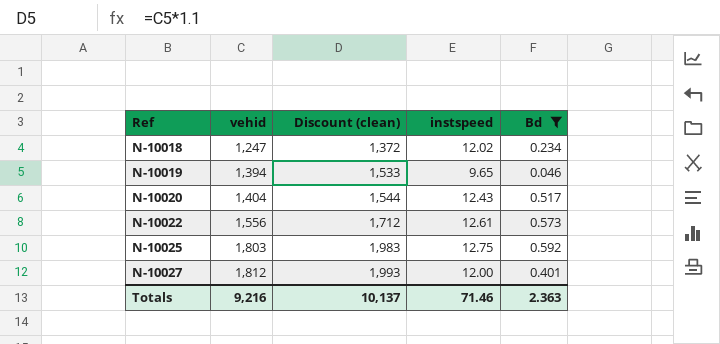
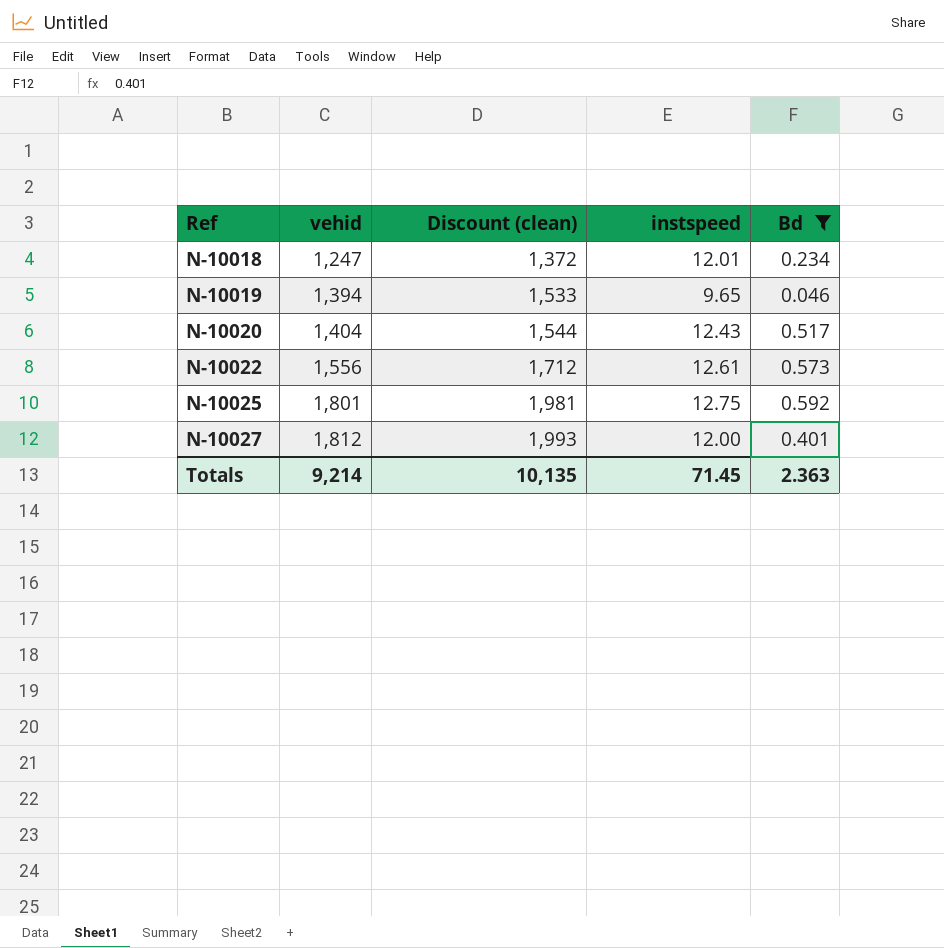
N-10018 | instspeed: 12.02 -> 12.01
N-10025 | vehid: 1,803 -> 1,801
N-10025 | Discount (clean): 1,983 -> 1,981
Totals | vehid: 9,216 -> 9,214
Totals | Discount (clean): 10,137 -> 10,135
Totals | instspeed: 71.46 -> 71.45

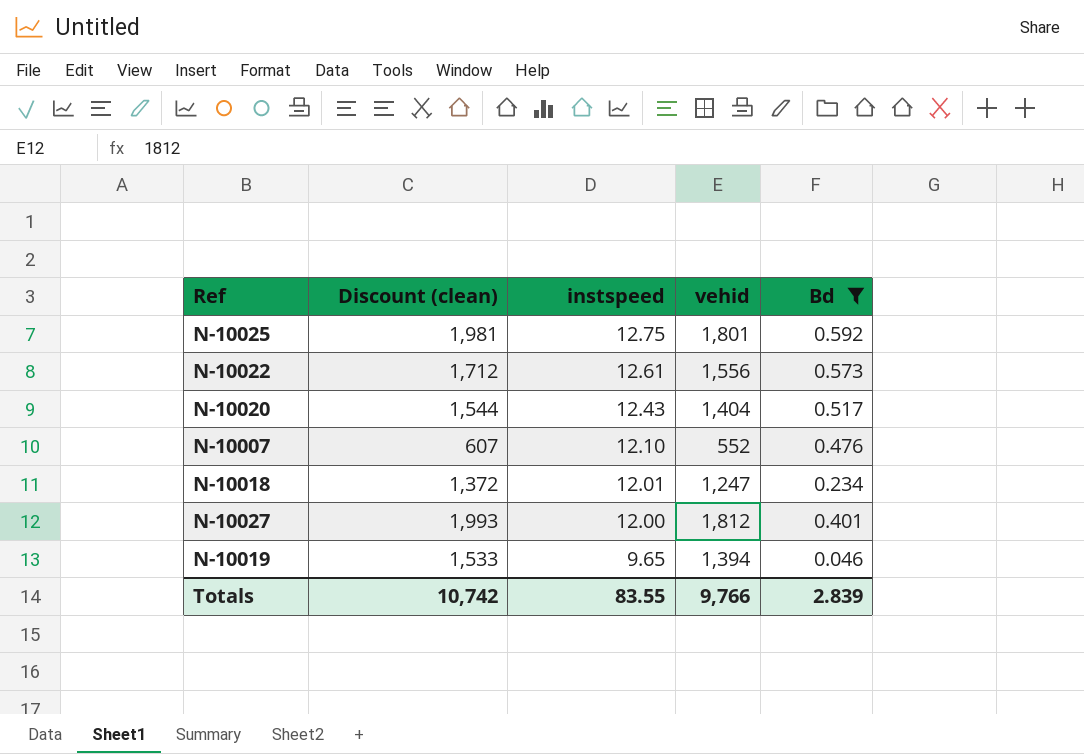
row order: Ref ascending -> instspeed descending
column vehid | position: 2 -> 4
row N-10007: none -> 607 | 12.10 | 552 | 0.476
Totals | Discount (clean): 10,135 -> 10,742
Totals | instspeed: 71.45 -> 83.55
Totals | vehid: 9,214 -> 9,766
Totals | Bd: 2.363 -> 2.839

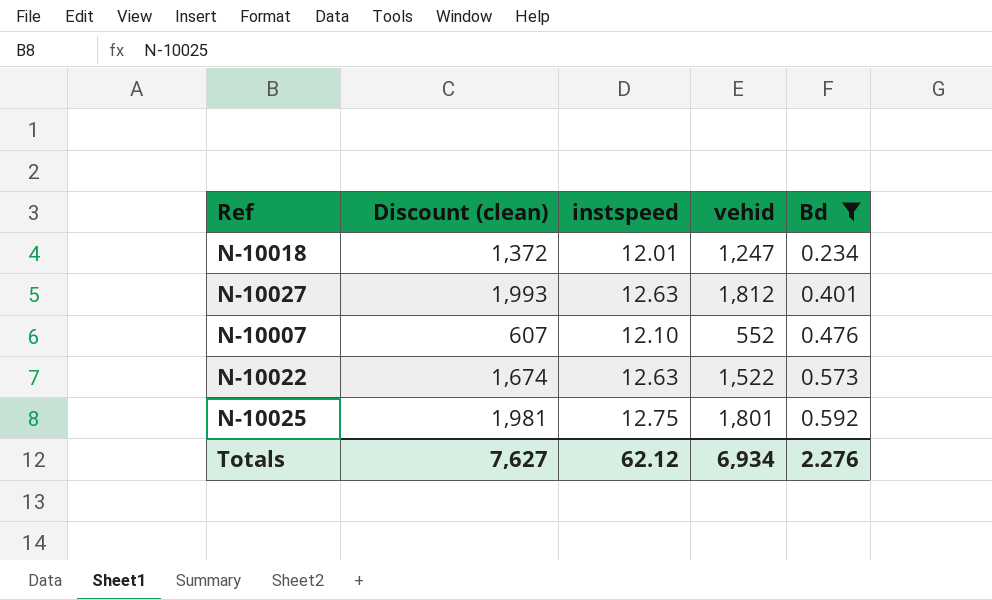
row order: instspeed descending -> Bd ascending
row N-10020: 1,544 | 12.43 | 1,404 | 0.517 -> none
row N-10019: 1,533 | 9.65 | 1,394 | 0.046 -> none
N-10027 | instspeed: 12.00 -> 12.63
N-10022 | Discount (clean): 1,712 -> 1,674
N-10022 | instspeed: 12.61 -> 12.63
N-10022 | vehid: 1,556 -> 1,522
Totals | Discount (clean): 10,742 -> 7,627
Totals | instspeed: 83.55 -> 62.12
Totals | vehid: 9,766 -> 6,934
Totals | Bd: 2.839 -> 2.276

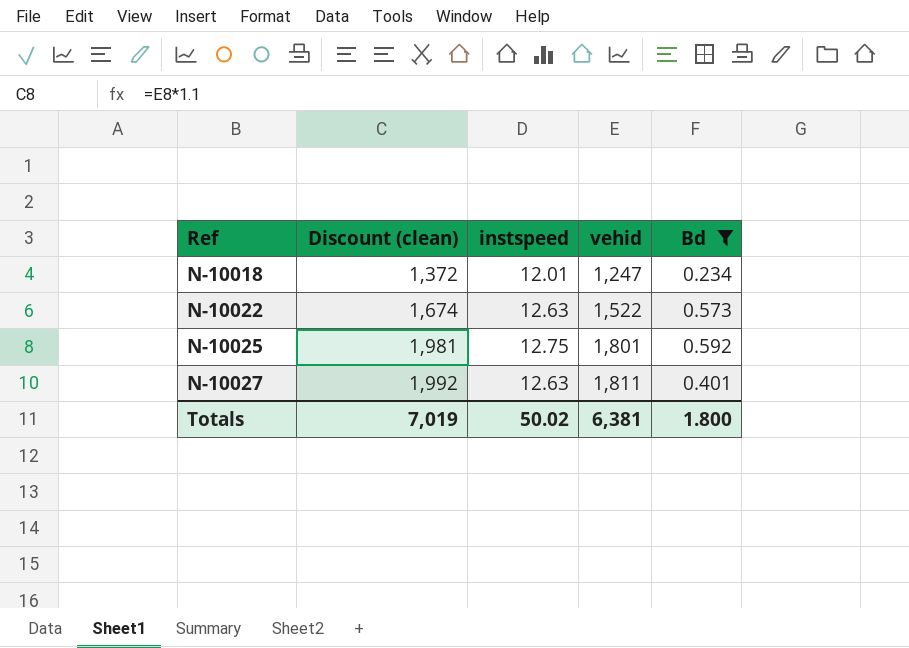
row order: Bd ascending -> Ref ascending
row N-10007: 607 | 12.10 | 552 | 0.476 -> none
N-10027 | Discount (clean): 1,993 -> 1,992
N-10027 | vehid: 1,812 -> 1,811
Totals | Discount (clean): 7,627 -> 7,019
Totals | instspeed: 62.12 -> 50.02
Totals | vehid: 6,934 -> 6,381
Totals | Bd: 2.276 -> 1.800

